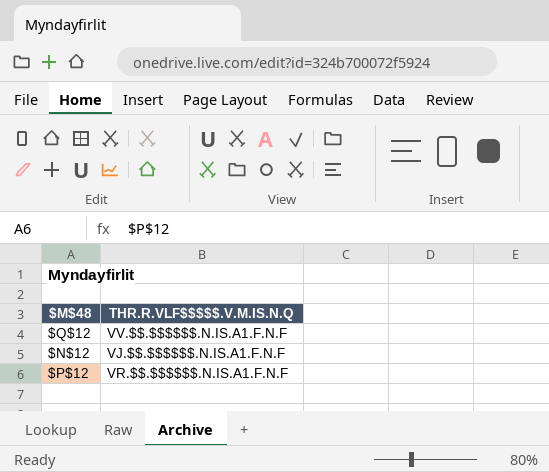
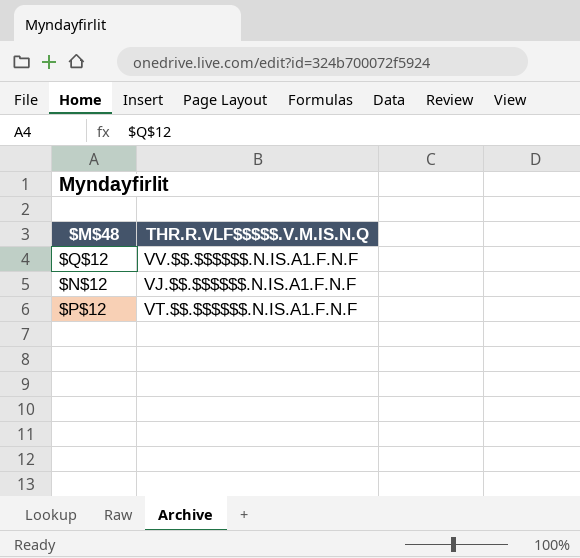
$P$12 | THR.R.VLF$$$$$.V.M.IS.N.Q: VR.$$.$$$$$$.N.IS.A1.F.N.F -> VT.$$.$$$$$$.N.IS.A1.F.N.F

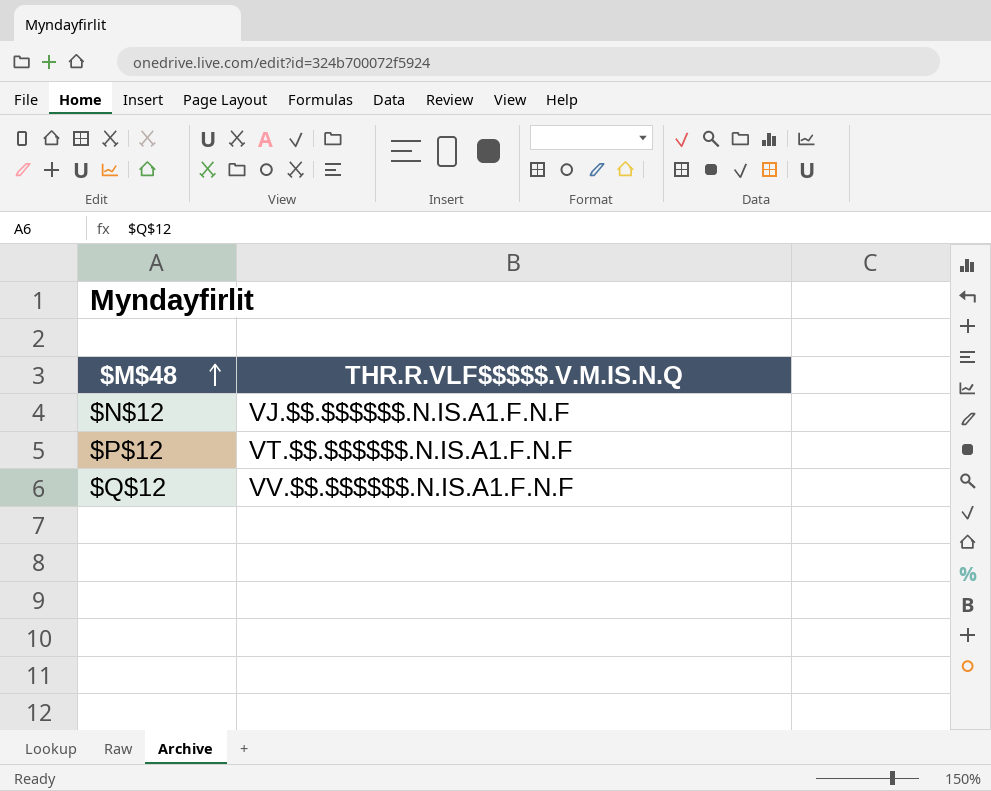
row order: none -> $M$48 ascending

